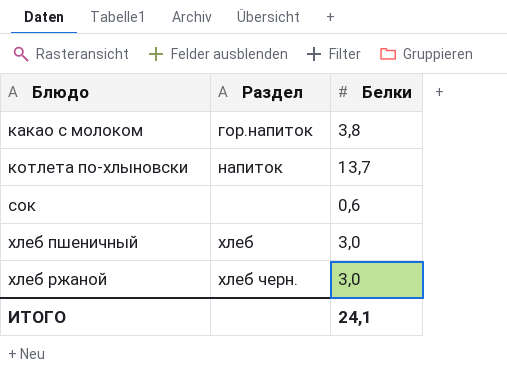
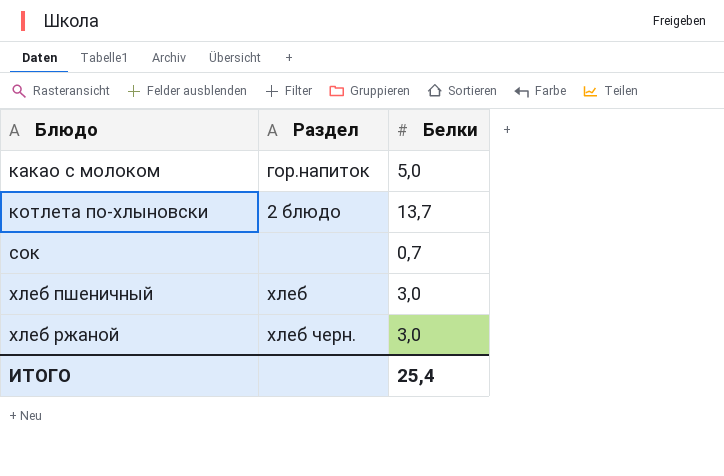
какао с молоком | Белки: 3,8 -> 5,0
котлета по-хлыновски | Раздел: напиток -> 2 блюдо
сок | Белки: 0,6 -> 0,7
ИТОГО | Белки: 24,1 -> 25,4

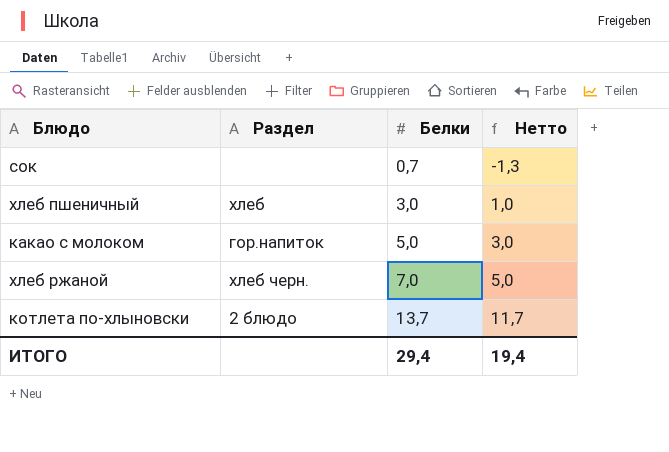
row order: Блюдо ascending -> Белки ascending
column Нетто | formula: none -> [Белки] - 2
хлеб ржаной | Белки: 3,0 -> 7,0
ИТОГО | Белки: 25,4 -> 29,4

